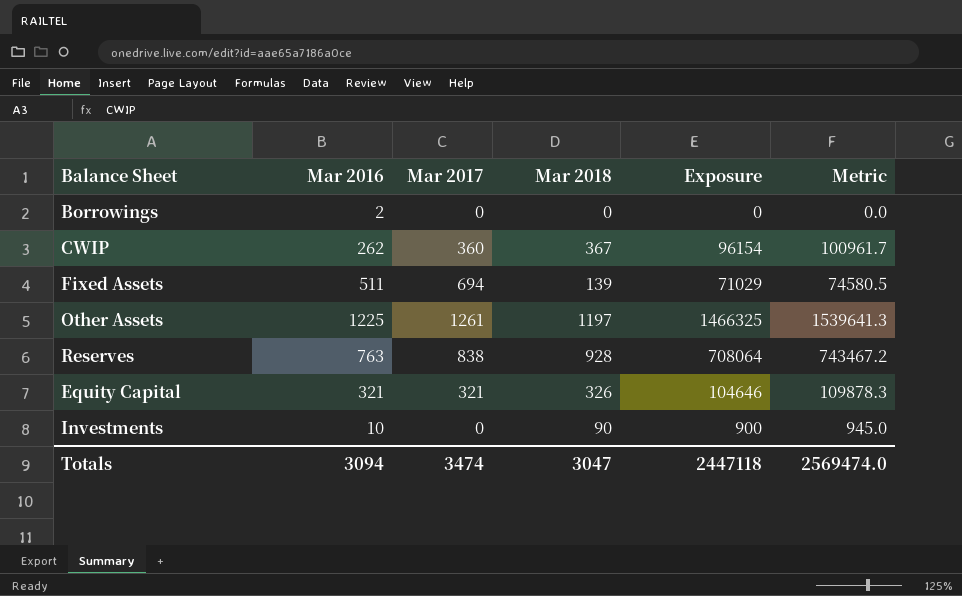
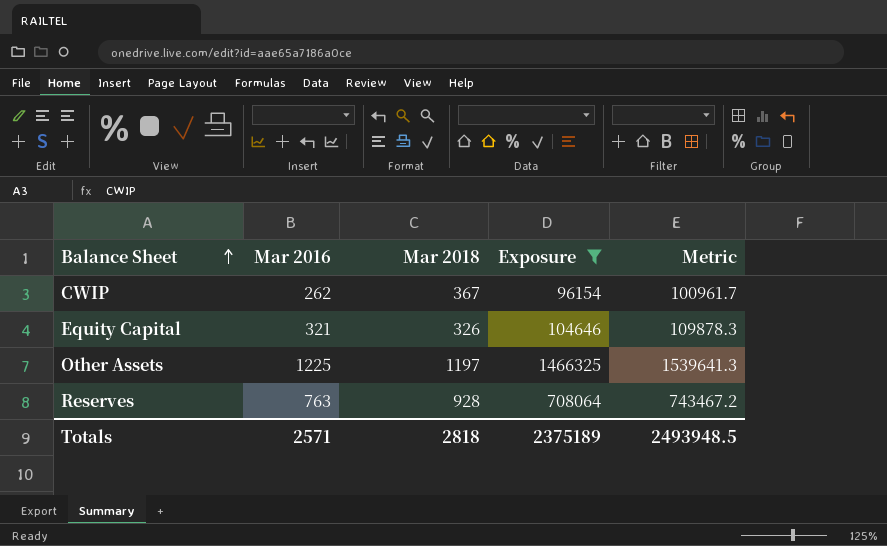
filter: none -> Exposure >= 96154
row order: none -> Balance Sheet ascending
column Mar 2017 | position: 3 -> none
Totals | Mar 2016: 3094 -> 2571
Totals | Mar 2018: 3047 -> 2818
Totals | Exposure: 2447118 -> 2375189
Totals | Metric: 2569474.0 -> 2493948.5

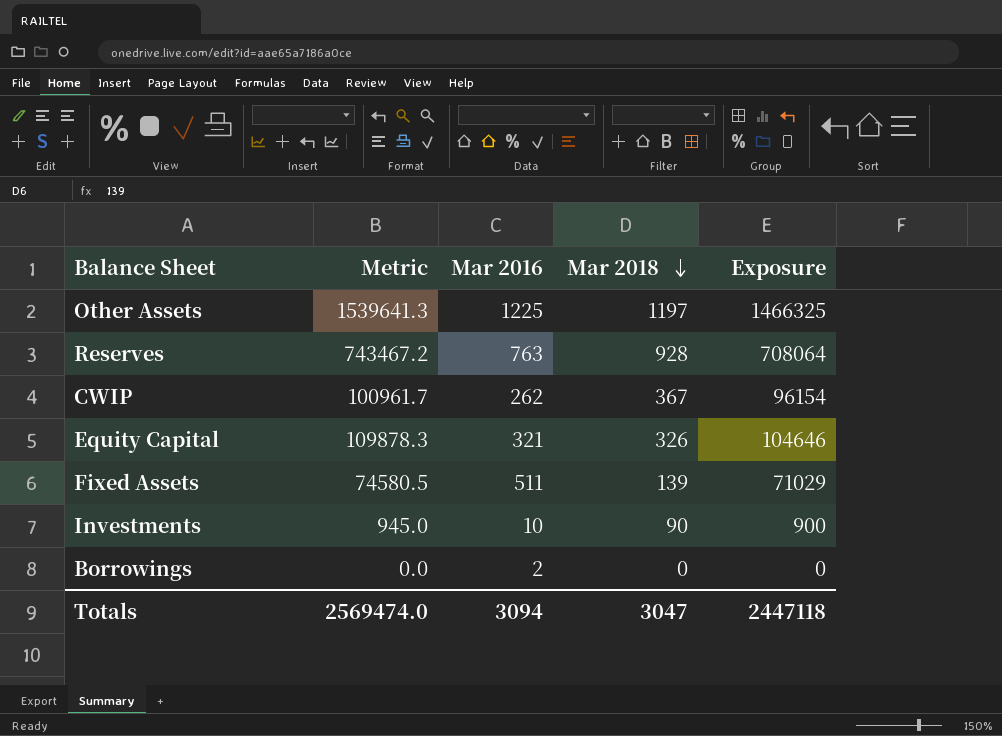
filter: Exposure >= 96154 -> none
row order: Balance Sheet ascending -> Mar 2018 descending
column Metric | position: 5 -> 2
Totals | Metric: 2493948.5 -> 2569474.0
Totals | Mar 2016: 2571 -> 3094
Totals | Mar 2018: 2818 -> 3047
Totals | Exposure: 2375189 -> 2447118

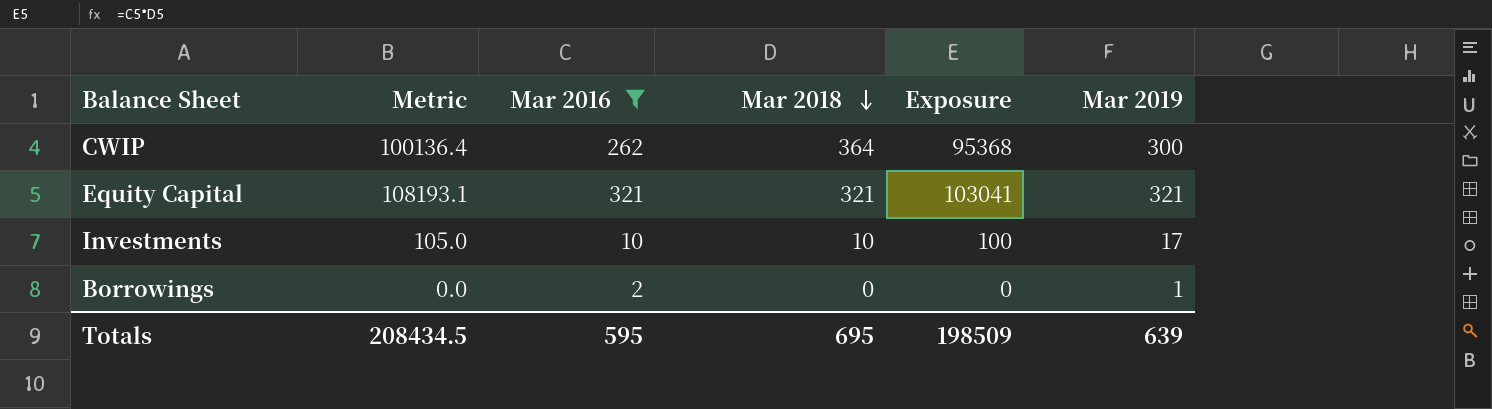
filter: none -> Mar 2016 <= 321
column Mar 2019 | position: none -> 6
CWIP | Metric: 100961.7 -> 100136.4
CWIP | Mar 2018: 367 -> 364
CWIP | Exposure: 96154 -> 95368
Equity Capital | Metric: 109878.3 -> 108193.1
Equity Capital | Mar 2018: 326 -> 321
Equity Capital | Exposure: 104646 -> 103041
Investments | Metric: 945.0 -> 105.0
Investments | Mar 2018: 90 -> 10
Investments | Exposure: 900 -> 100
Totals | Metric: 2569474.0 -> 208434.5
Totals | Mar 2016: 3094 -> 595
Totals | Mar 2018: 3047 -> 695
Totals | Exposure: 2447118 -> 198509

